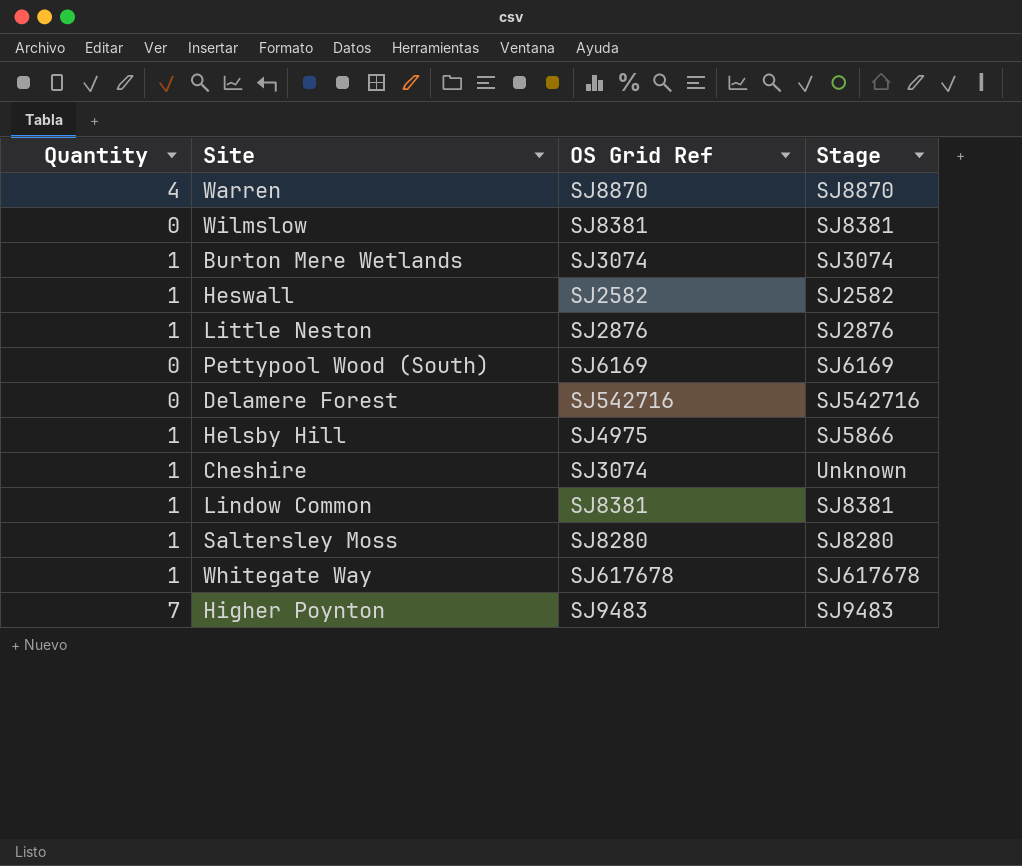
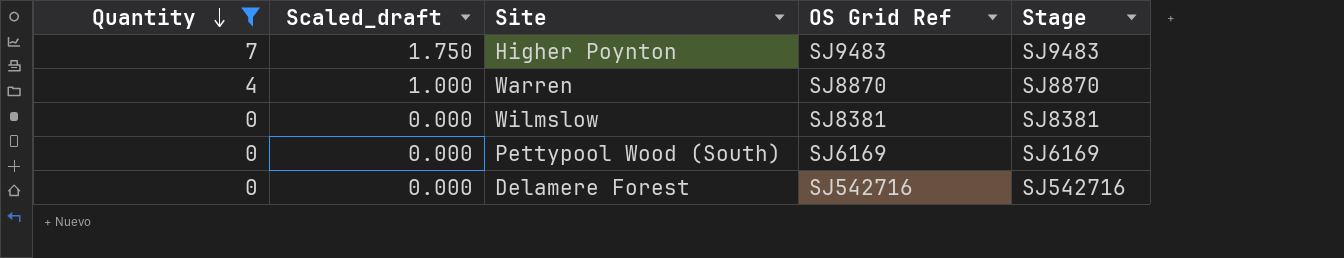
filter: none -> Quantity != 1
row order: none -> Quantity descending
column Scaled_draft | formula: none -> [Quantity] * 0.25

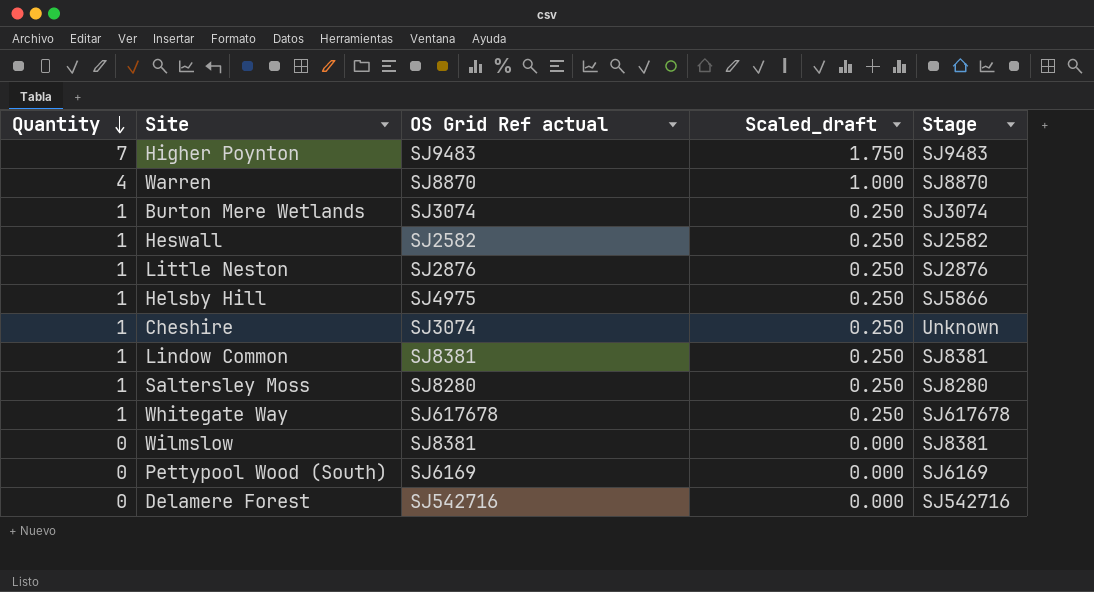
filter: Quantity != 1 -> none
column name: OS Grid Ref -> OS Grid Ref actual
column Scaled_draft | position: 2 -> 4

